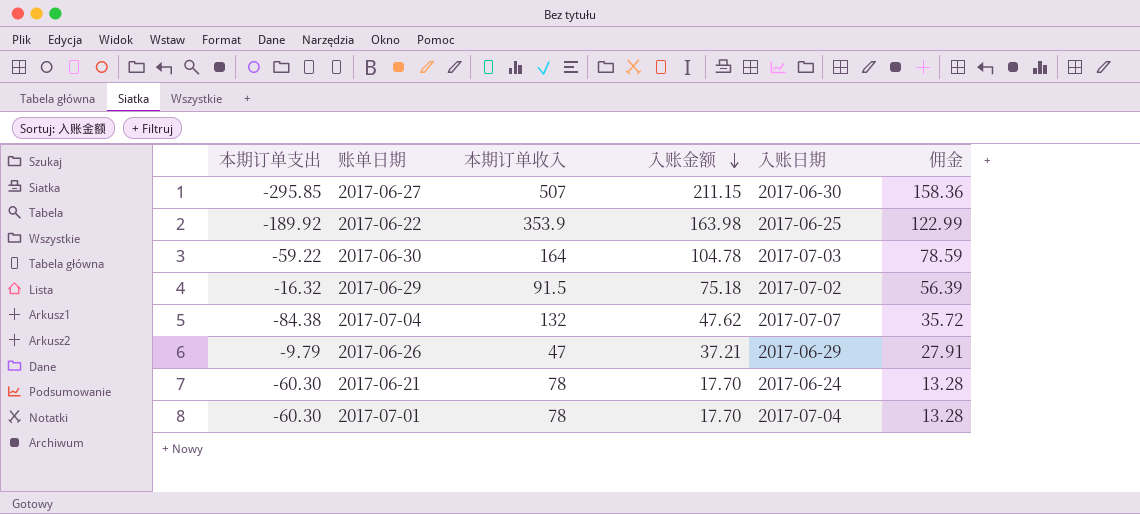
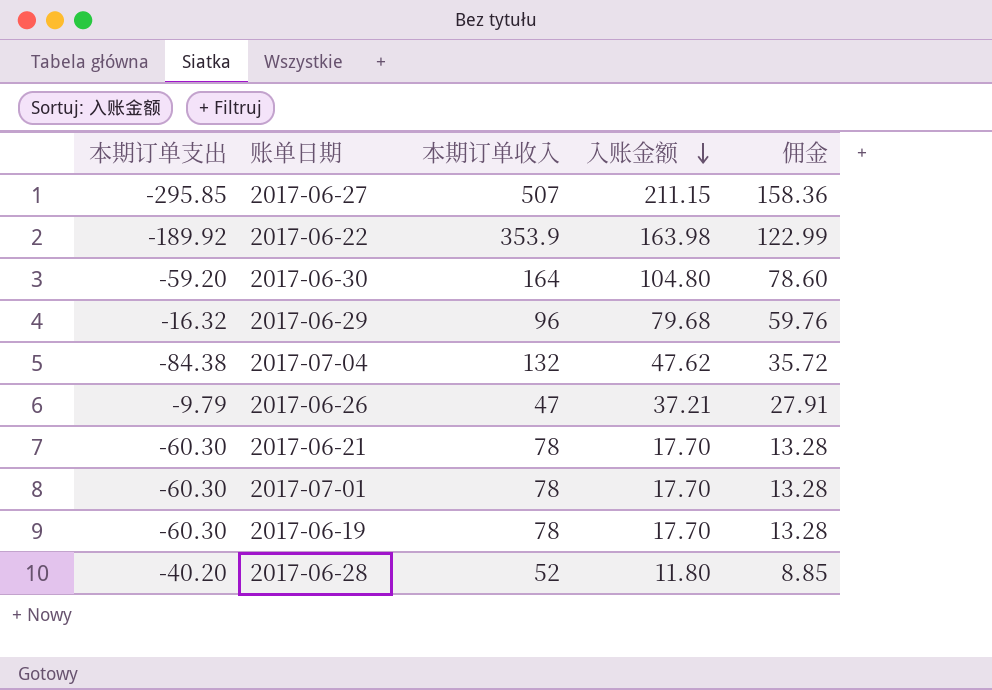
column 入账日期 | position: 5 -> none
2017-06-30 | 本期订单支出: -59.22 -> -59.20
2017-06-30 | 入账金额: 104.78 -> 104.80
2017-06-30 | 佣金: 78.59 -> 78.60
2017-06-29 | 本期订单收入: 91.5 -> 96
2017-06-29 | 入账金额: 75.18 -> 79.68
2017-06-29 | 佣金: 56.39 -> 59.76
row 2017-06-19: none -> -60.30 | 78 | 17.70 | 13.28
row 2017-06-28: none -> -40.20 | 52 | 11.80 | 8.85

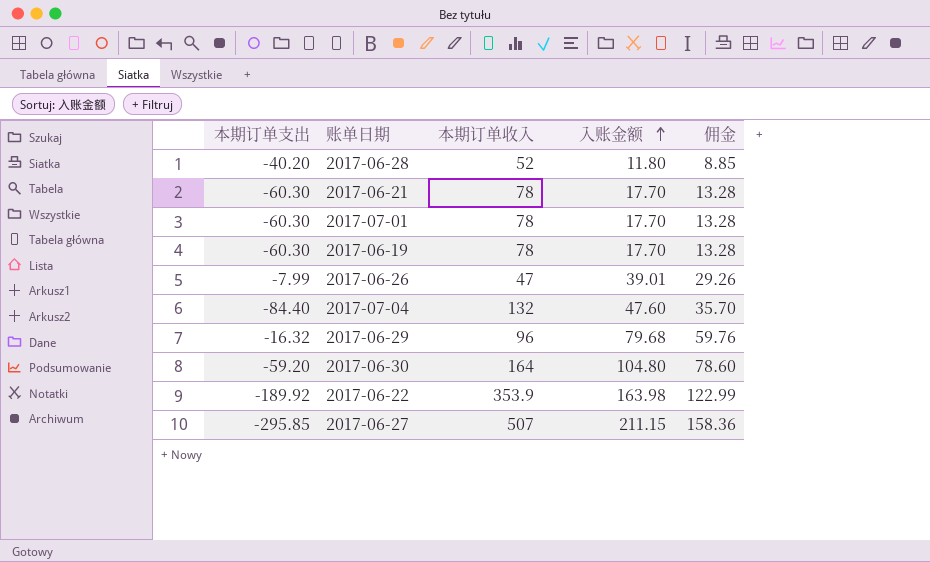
row order: 入账金额 descending -> 入账金额 ascending
2017-06-26 | 本期订单支出: -9.79 -> -7.99
2017-06-26 | 入账金额: 37.21 -> 39.01
2017-06-26 | 佣金: 27.91 -> 29.26
2017-07-04 | 本期订单支出: -84.38 -> -84.40
2017-07-04 | 入账金额: 47.62 -> 47.60
2017-07-04 | 佣金: 35.72 -> 35.70

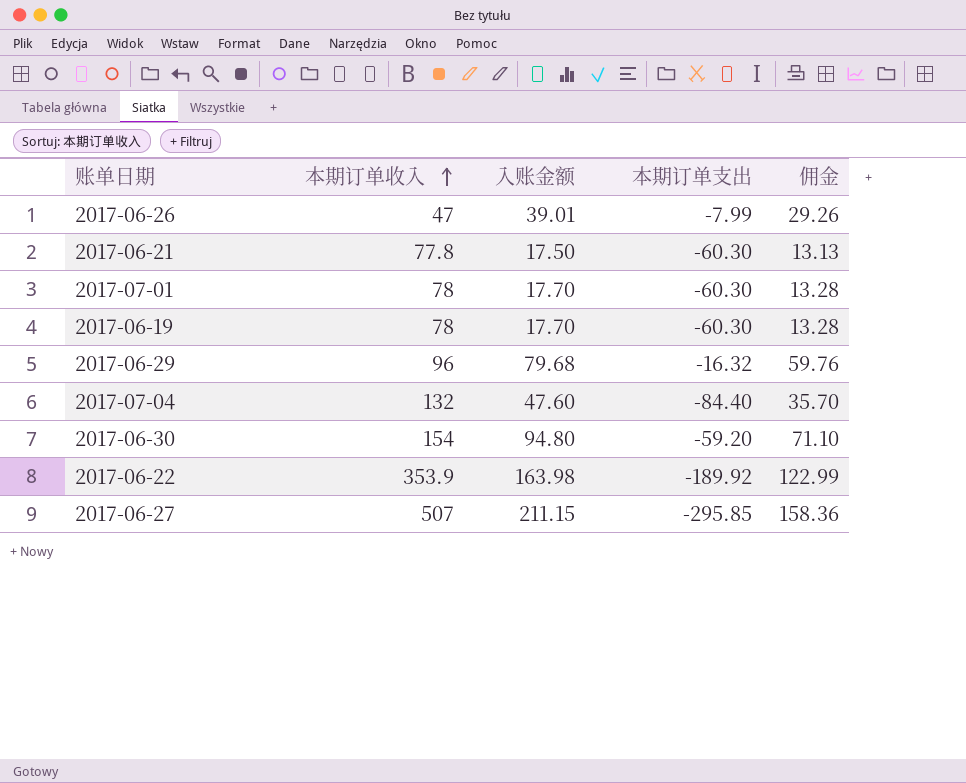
row order: 入账金额 ascending -> 本期订单收入 ascending
column 本期订单支出 | position: 1 -> 4
row 2017-06-28: -40.20 | 52 | 11.80 | 8.85 -> none
2017-06-21 | 本期订单收入: 78 -> 77.8
2017-06-21 | 入账金额: 17.70 -> 17.50
2017-06-21 | 佣金: 13.28 -> 13.13
2017-06-30 | 本期订单收入: 164 -> 154
2017-06-30 | 入账金额: 104.80 -> 94.80
2017-06-30 | 佣金: 78.60 -> 71.10

